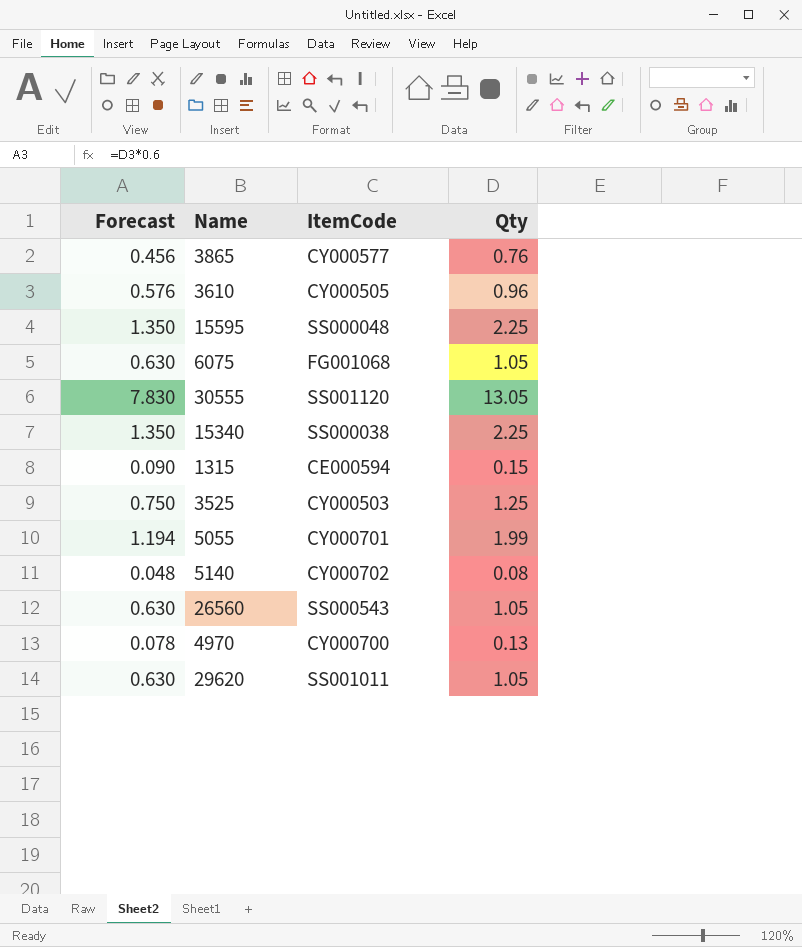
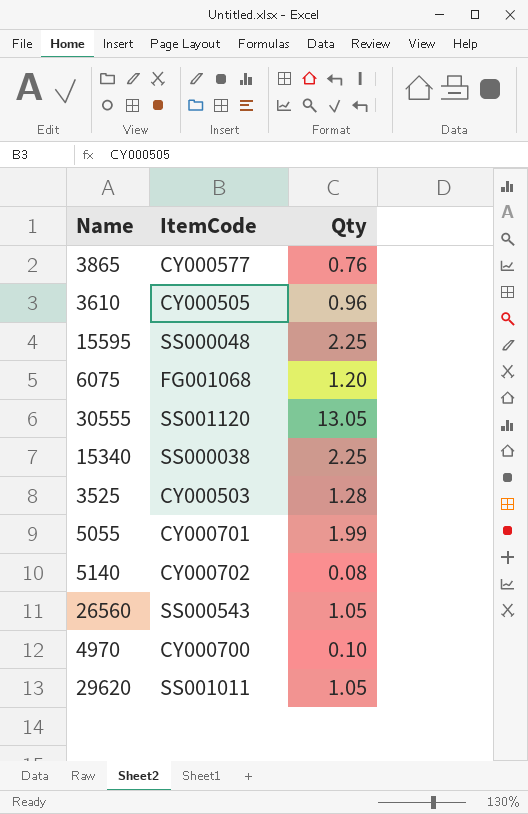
column Forecast | formula: [Qty] * 0.6 -> none
row 1315: 0.090 | CE000594 | 0.15 -> none
6075 | Qty: 1.05 -> 1.20
3525 | Qty: 1.25 -> 1.28
4970 | Qty: 0.13 -> 0.10

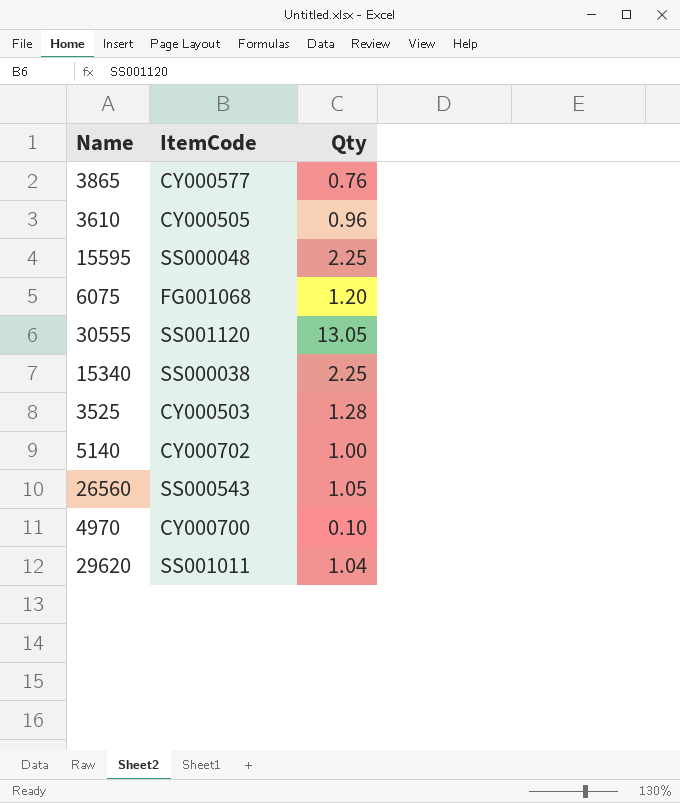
row 5055: CY000701 | 1.99 -> none
5140 | Qty: 0.08 -> 1.00
29620 | Qty: 1.05 -> 1.04

